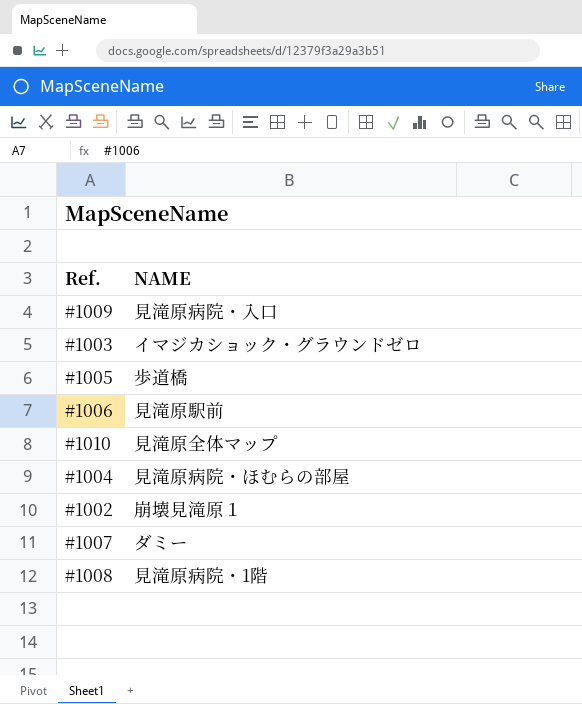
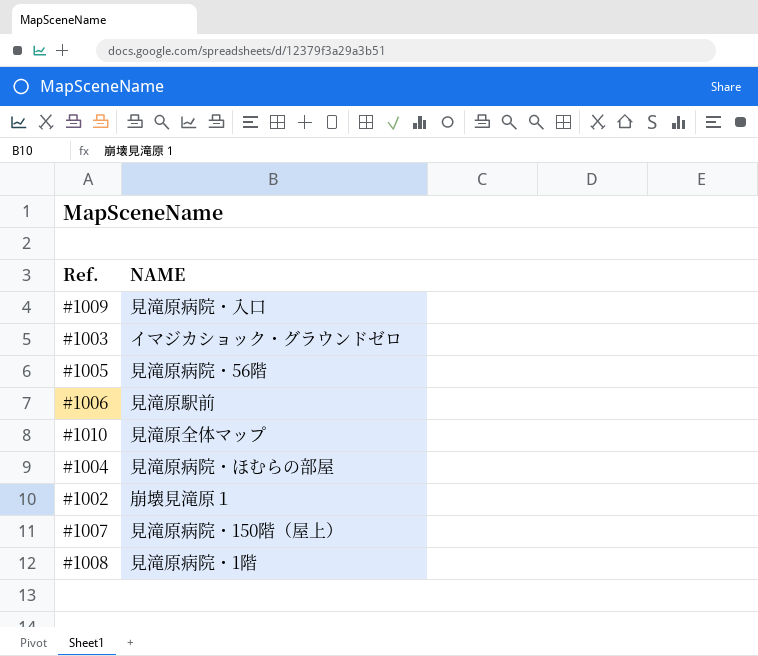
#1005 | NAME: 歩道橋 -> 見滝原病院・56階
#1007 | NAME: ダミー -> 見滝原病院・150階（屋上）

